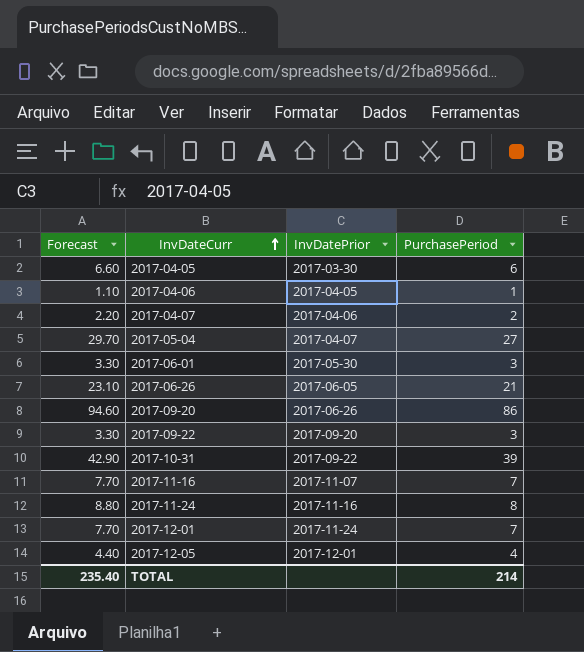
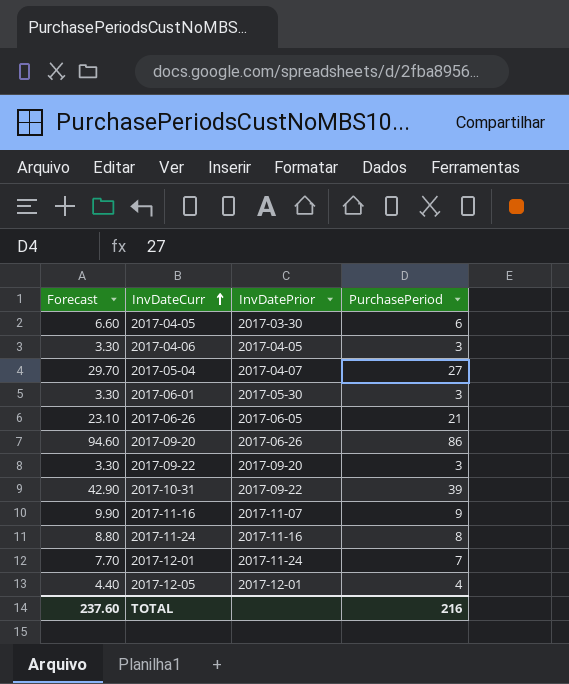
row 2017-04-07: 2.20 | 2017-04-06 | 2 -> none
2017-04-06 | Forecast: 1.10 -> 3.30
2017-04-06 | PurchasePeriod: 1 -> 3
2017-11-16 | Forecast: 7.70 -> 9.90
2017-11-16 | PurchasePeriod: 7 -> 9
TOTAL | Forecast: 235.40 -> 237.60
TOTAL | PurchasePeriod: 214 -> 216

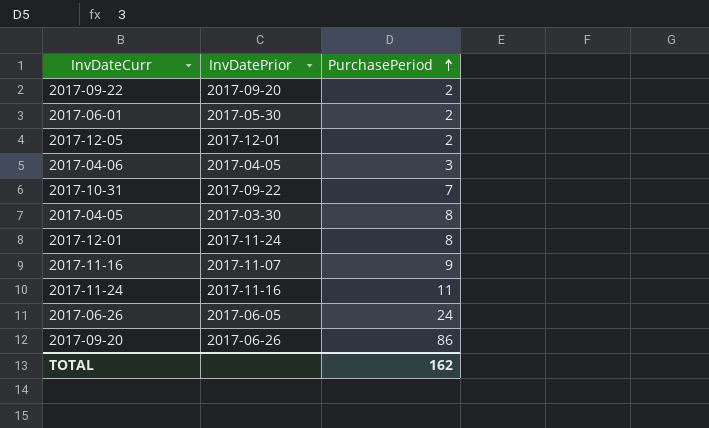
row order: InvDateCurr ascending -> PurchasePeriod ascending
column Forecast | formula: [PurchasePeriod] * 1.1 -> none
row 2017-05-04: 29.70 | 2017-04-07 | 27 -> none
2017-09-22 | PurchasePeriod: 3 -> 2
2017-06-01 | PurchasePeriod: 3 -> 2
2017-12-05 | PurchasePeriod: 4 -> 2
2017-10-31 | PurchasePeriod: 39 -> 7
2017-04-05 | PurchasePeriod: 6 -> 8
2017-12-01 | PurchasePeriod: 7 -> 8
2017-11-24 | PurchasePeriod: 8 -> 11
2017-06-26 | PurchasePeriod: 21 -> 24
TOTAL | PurchasePeriod: 216 -> 162

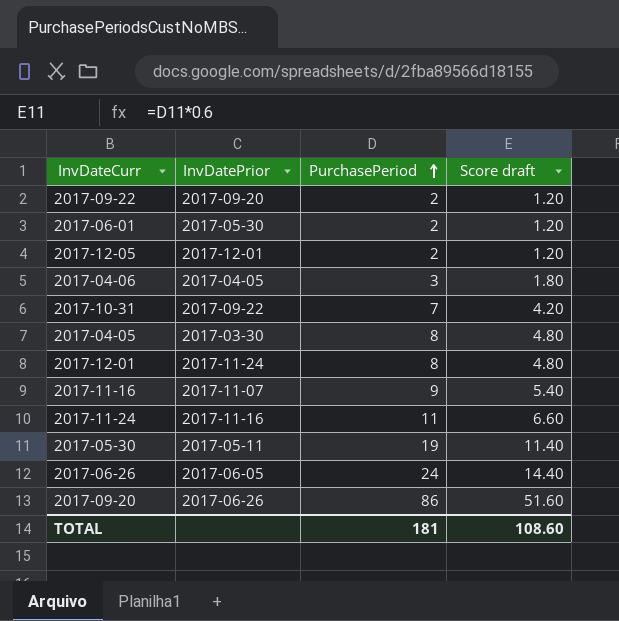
column Score draft | formula: none -> [PurchasePeriod] * 0.6
row 2017-05-30: none -> 2017-05-11 | 19 | 11.40
TOTAL | PurchasePeriod: 162 -> 181

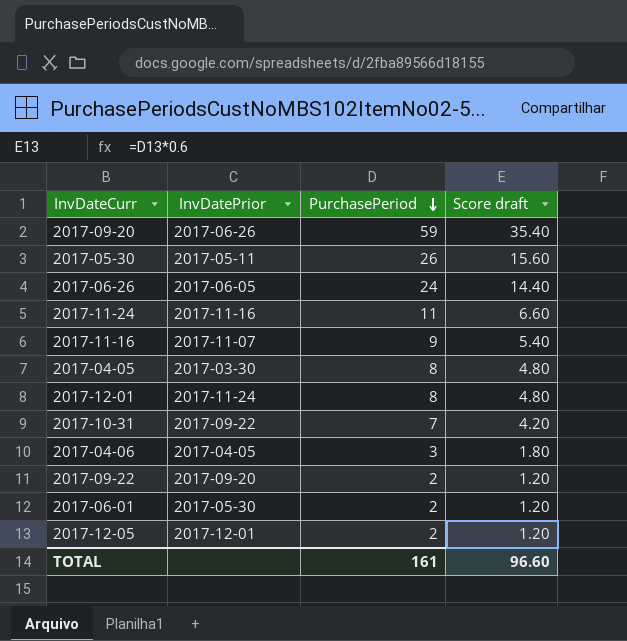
row order: PurchasePeriod ascending -> PurchasePeriod descending
2017-09-20 | PurchasePeriod: 86 -> 59
2017-09-20 | Score draft: 51.60 -> 35.40
2017-05-30 | PurchasePeriod: 19 -> 26
2017-05-30 | Score draft: 11.40 -> 15.60
TOTAL | PurchasePeriod: 181 -> 161
TOTAL | Score draft: 108.60 -> 96.60

